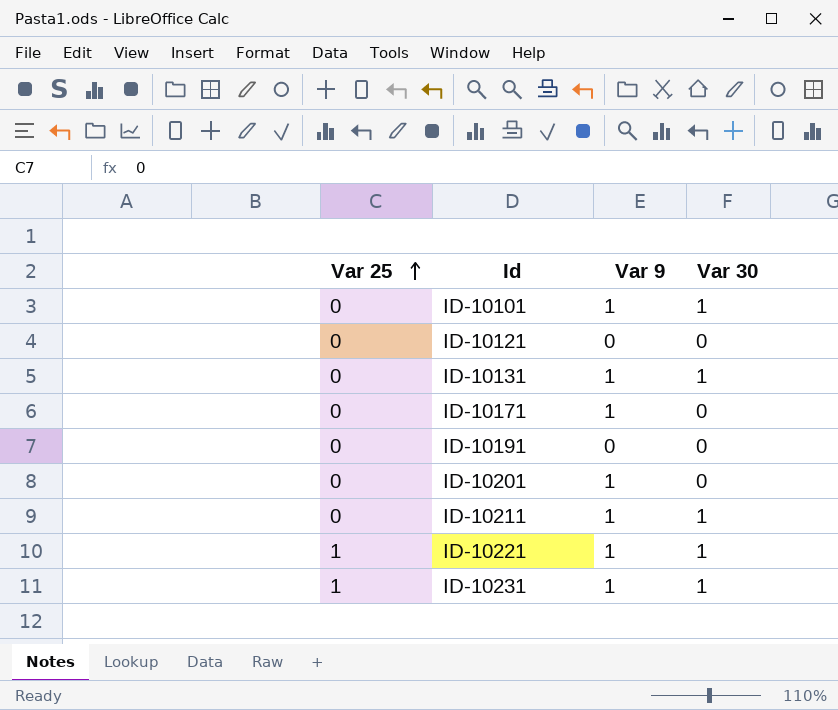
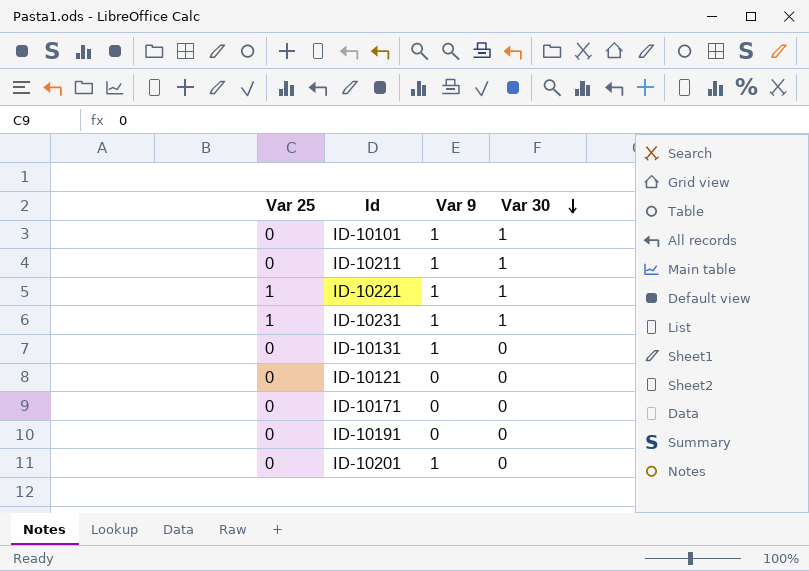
row order: Var 25 ascending -> Var 30 descending
ID-10131 | Var 30: 1 -> 0
ID-10171 | Var 9: 1 -> 0

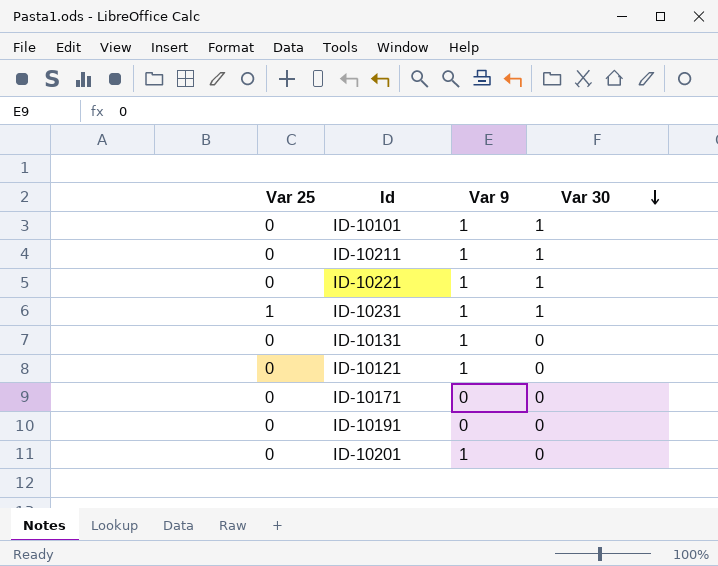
ID-10221 | Var 25: 1 -> 0
ID-10121 | Var 9: 0 -> 1

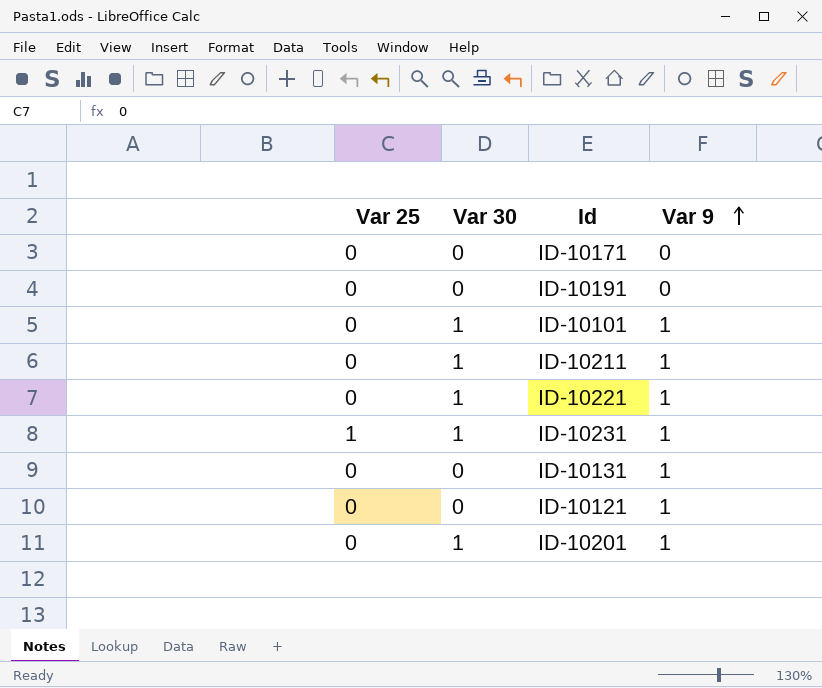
row order: Var 30 descending -> Var 9 ascending
column Var 30 | position: 4 -> 2
ID-10201 | Var 30: 0 -> 1

